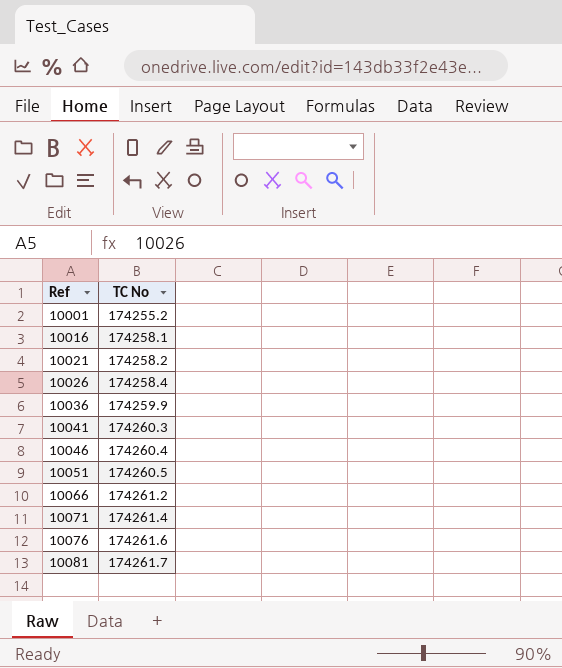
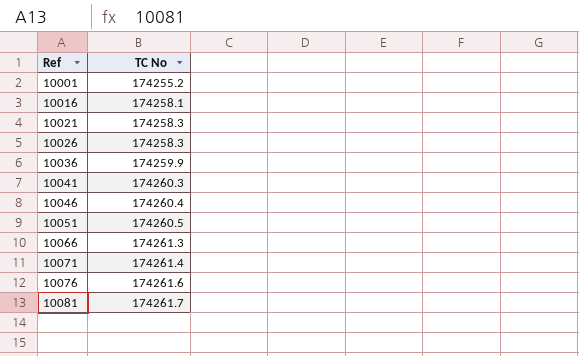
10021 | TC No: 174258.2 -> 174258.3
10026 | TC No: 174258.4 -> 174258.3
10066 | TC No: 174261.2 -> 174261.3

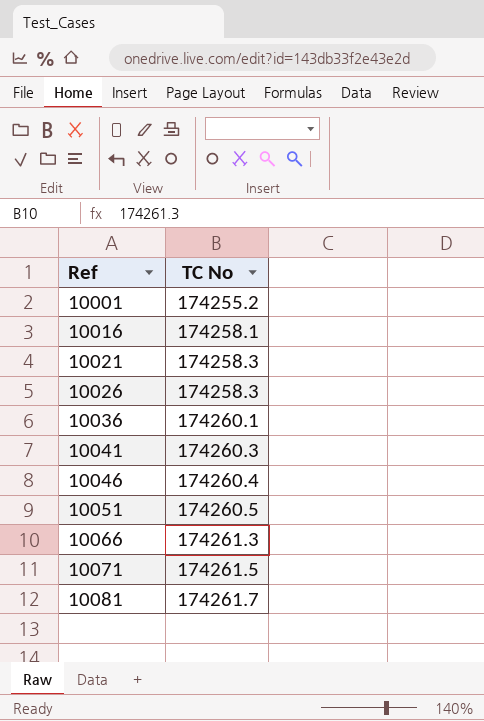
row 10076: 174261.6 -> none
10036 | TC No: 174259.9 -> 174260.1
10071 | TC No: 174261.4 -> 174261.5

